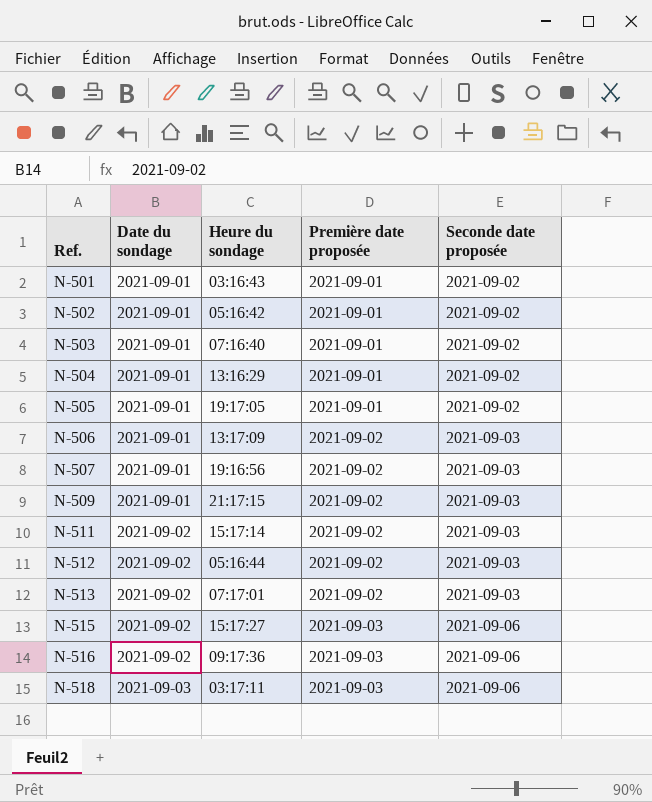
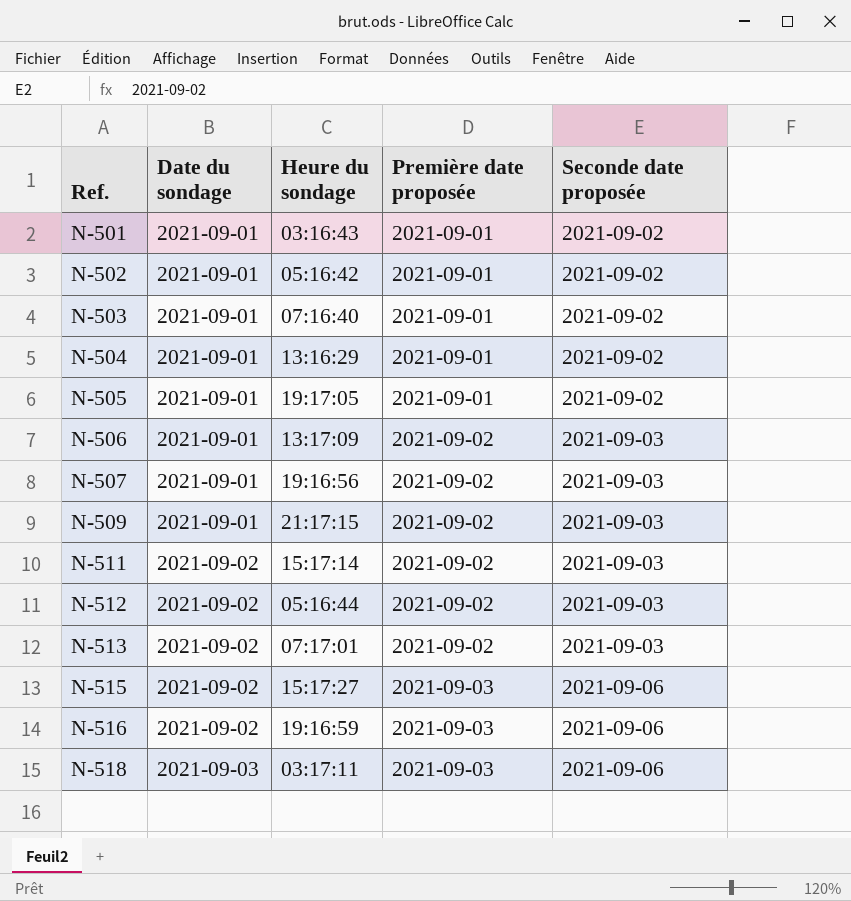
N-516 | Heure du sondage: 09:17:36 -> 19:16:59

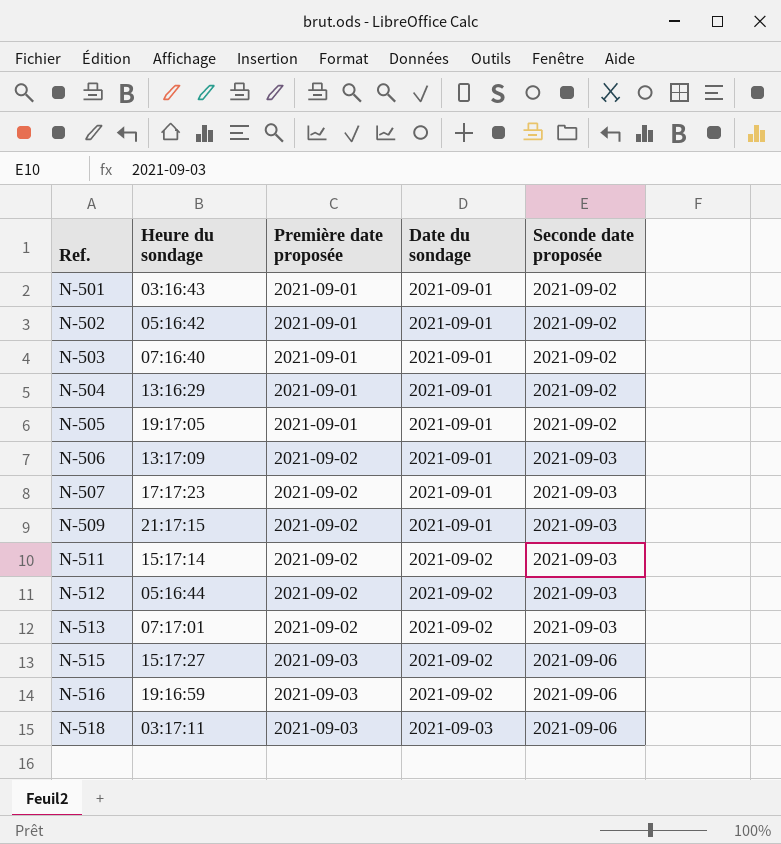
column Date du sondage | position: 2 -> 4
N-507 | Heure du sondage: 19:16:56 -> 17:17:23

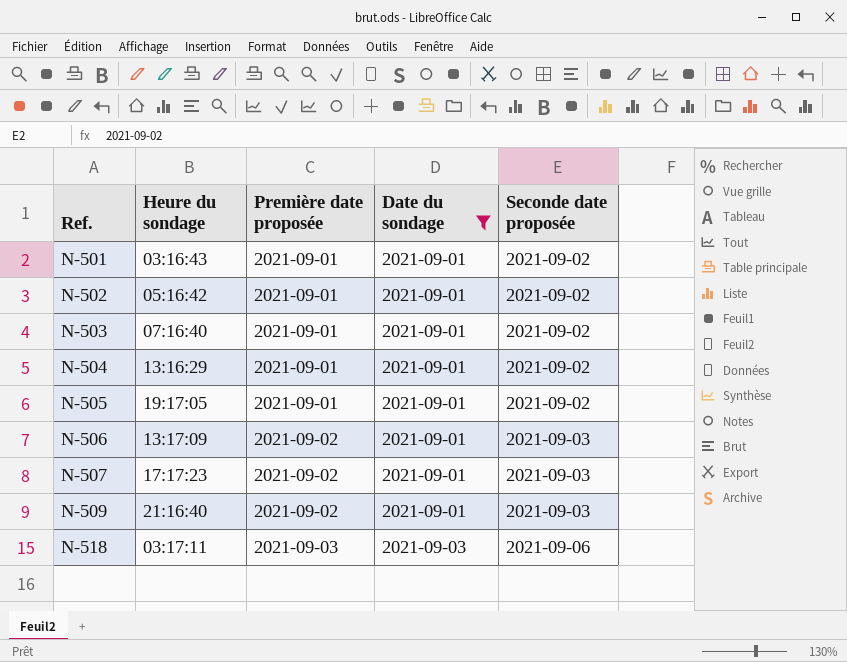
filter: none -> Date du sondage != 2021-09-02
N-509 | Heure du sondage: 21:17:15 -> 21:16:40

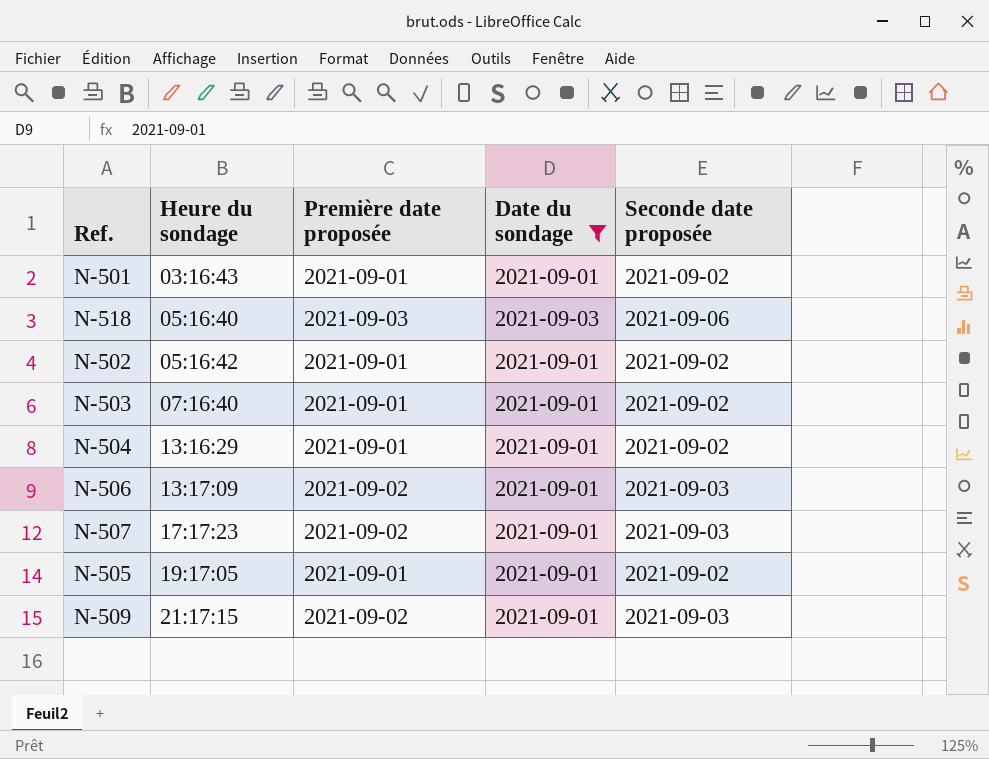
row order: Ref. ascending -> Heure du sondage ascending
N-518 | Heure du sondage: 03:17:11 -> 05:16:40
N-509 | Heure du sondage: 21:16:40 -> 21:17:15

